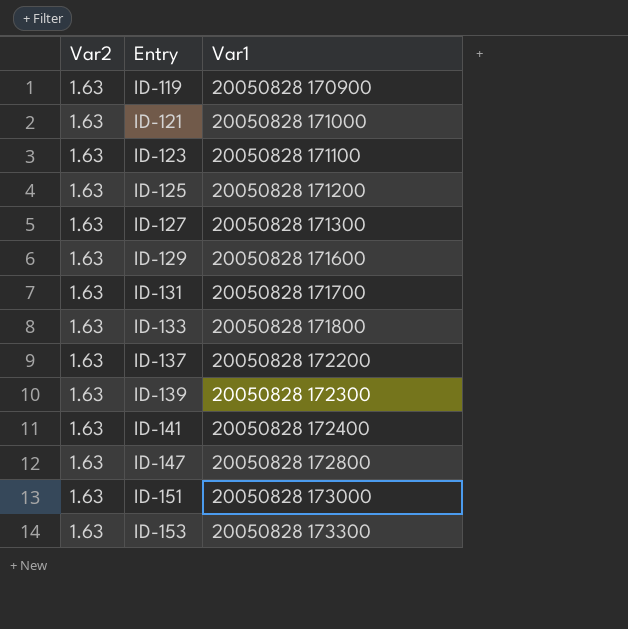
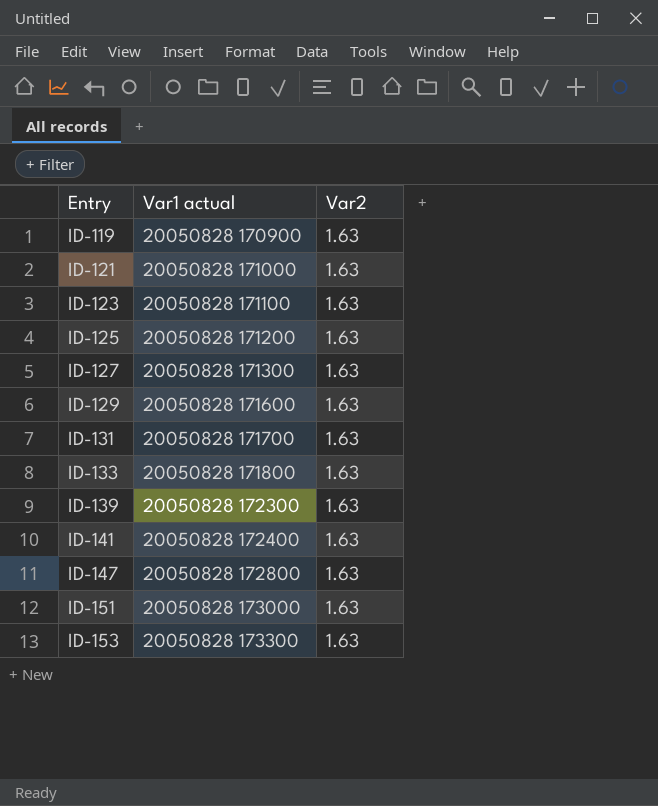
column name: Var1 -> Var1 actual
column Var2 | position: 1 -> 3
row ID-137: 1.63 | 20050828 172200 -> none

